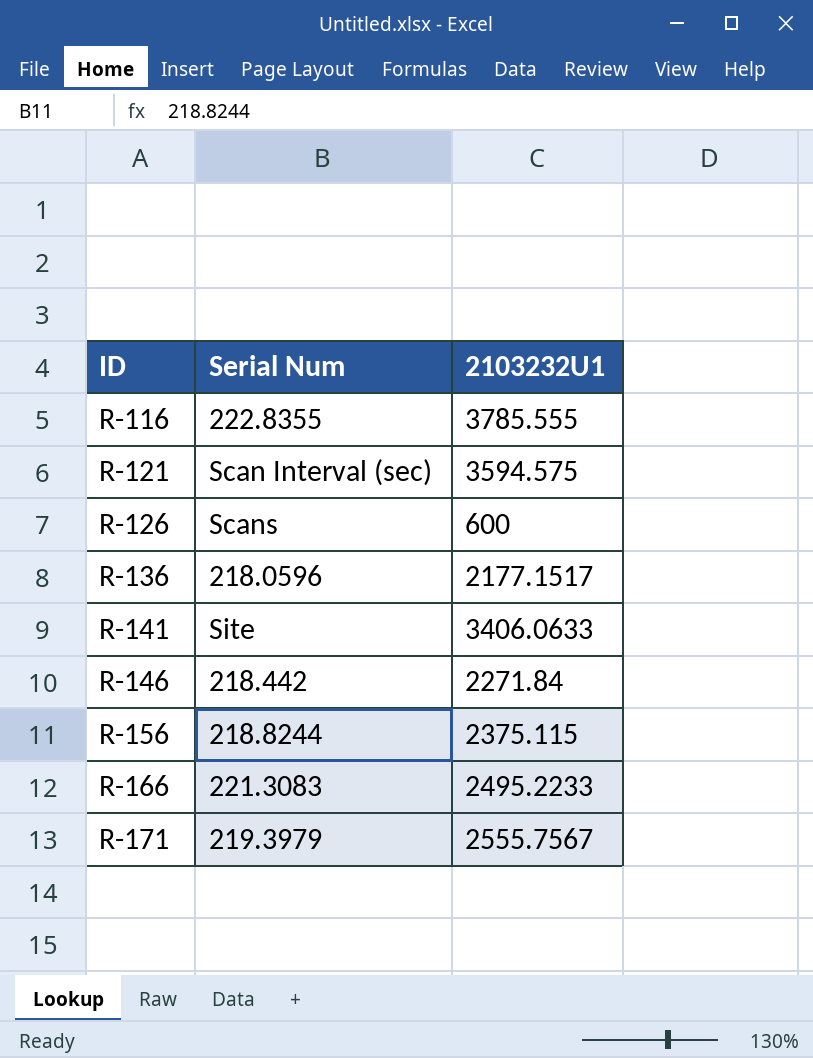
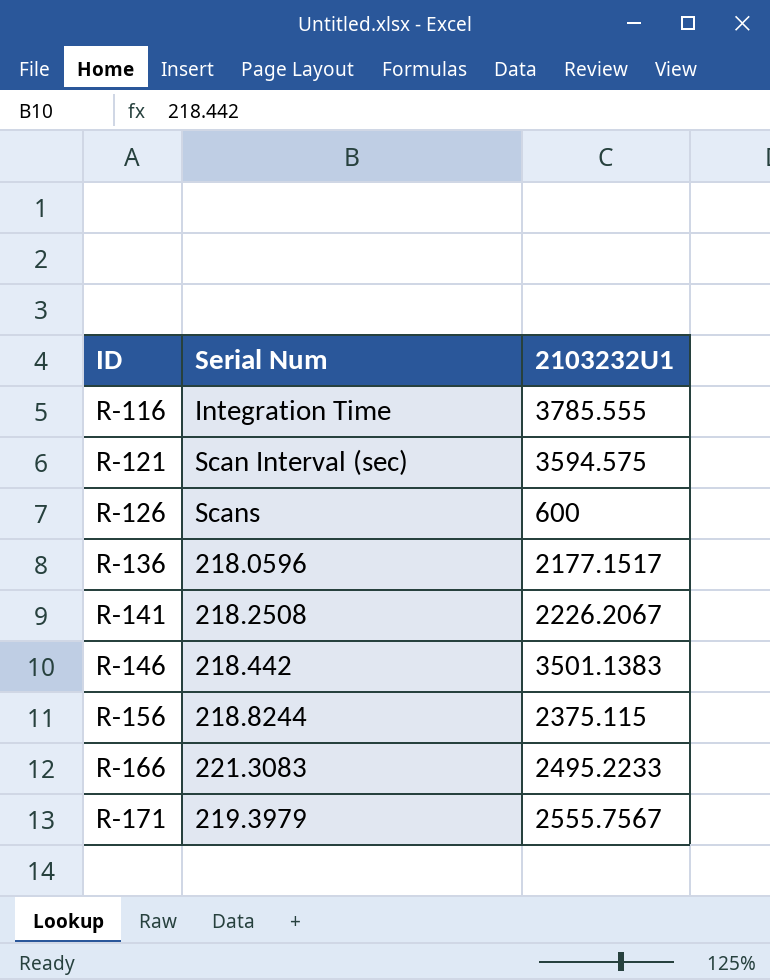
R-116 | Serial Num: 222.8355 -> Integration Time
R-141 | Serial Num: Site -> 218.2508
R-141 | 2103232U1: 3406.0633 -> 2226.2067
R-146 | 2103232U1: 2271.84 -> 3501.1383

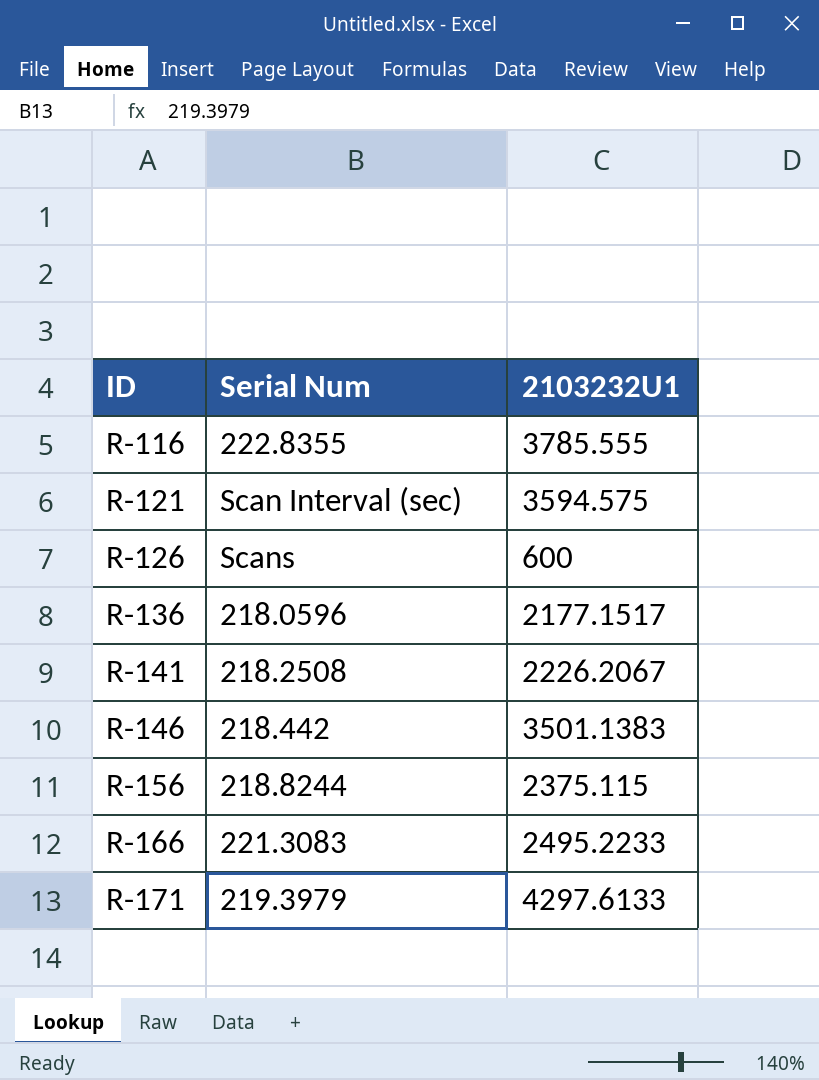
R-116 | Serial Num: Integration Time -> 222.8355
R-171 | 2103232U1: 2555.7567 -> 4297.6133

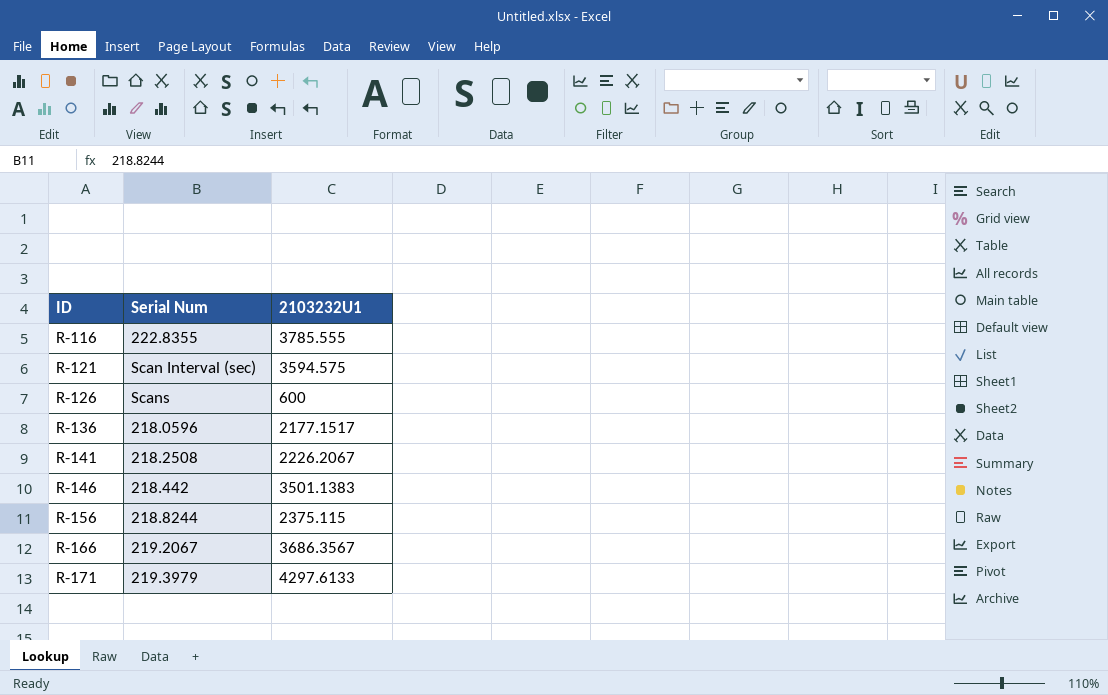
R-166 | Serial Num: 221.3083 -> 219.2067
R-166 | 2103232U1: 2495.2233 -> 3686.3567

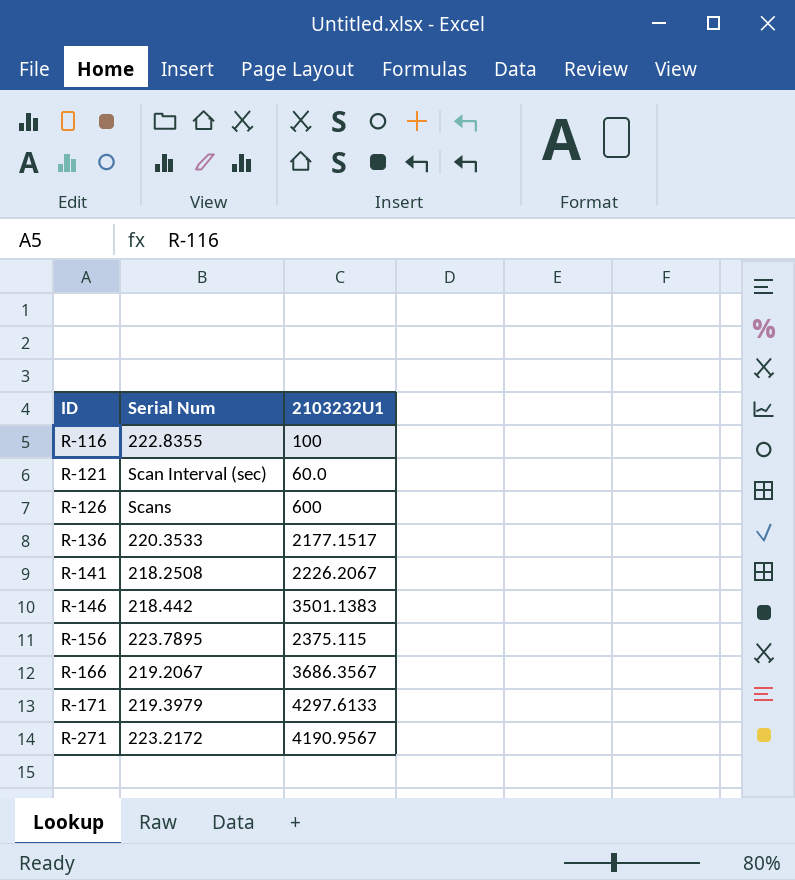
R-116 | 2103232U1: 3785.555 -> 100
R-121 | 2103232U1: 3594.575 -> 60.0
R-136 | Serial Num: 218.0596 -> 220.3533
R-156 | Serial Num: 218.8244 -> 223.7895
row R-271: none -> 223.2172 | 4190.9567

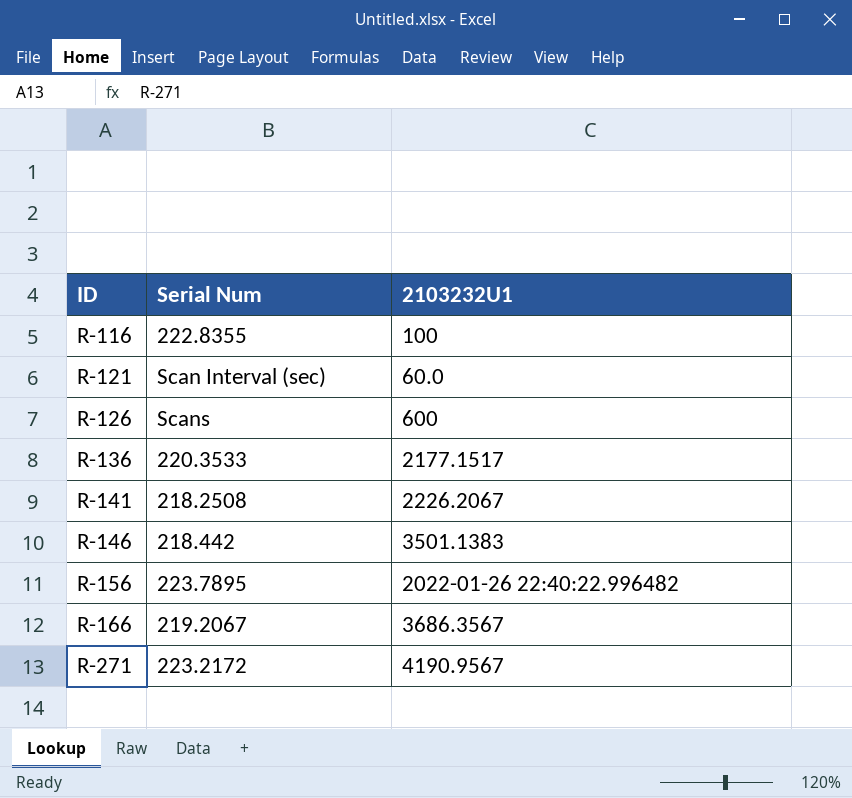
row R-171: 219.3979 | 4297.6133 -> none
R-156 | 2103232U1: 2375.115 -> 2022-01-26 22:40:22.996482

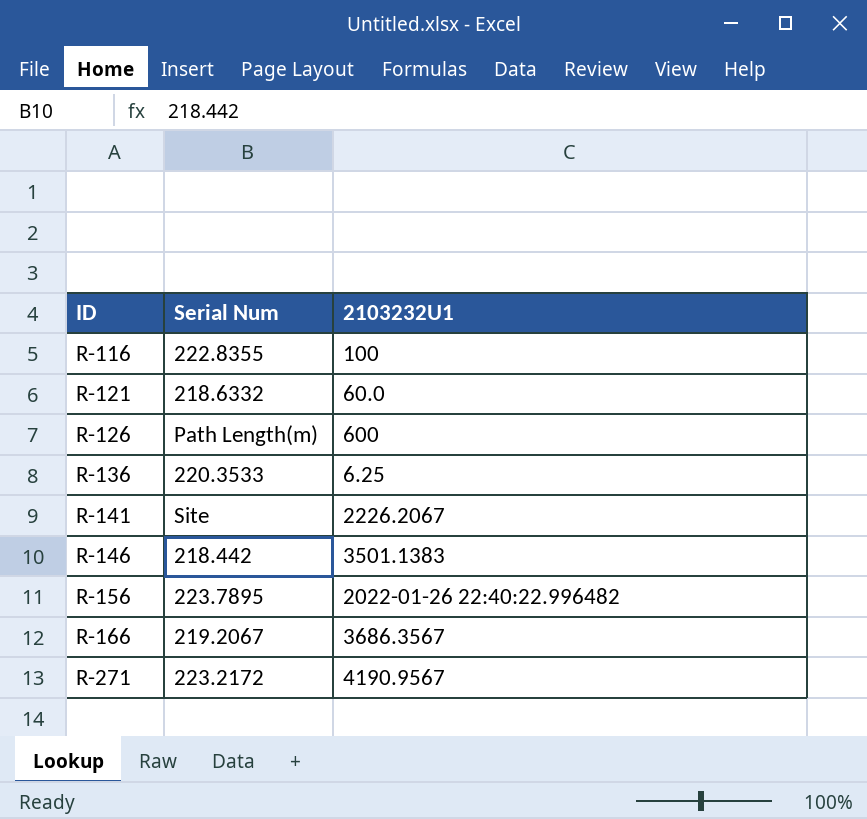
R-121 | Serial Num: Scan Interval (sec) -> 218.6332
R-126 | Serial Num: Scans -> Path Length(m)
R-136 | 2103232U1: 2177.1517 -> 6.25
R-141 | Serial Num: 218.2508 -> Site

